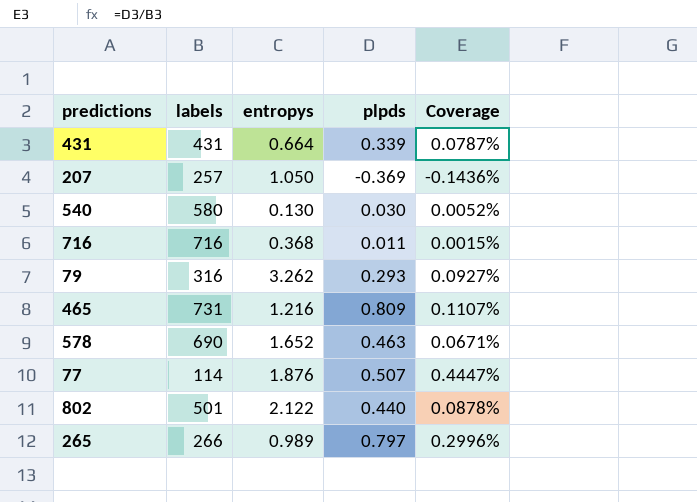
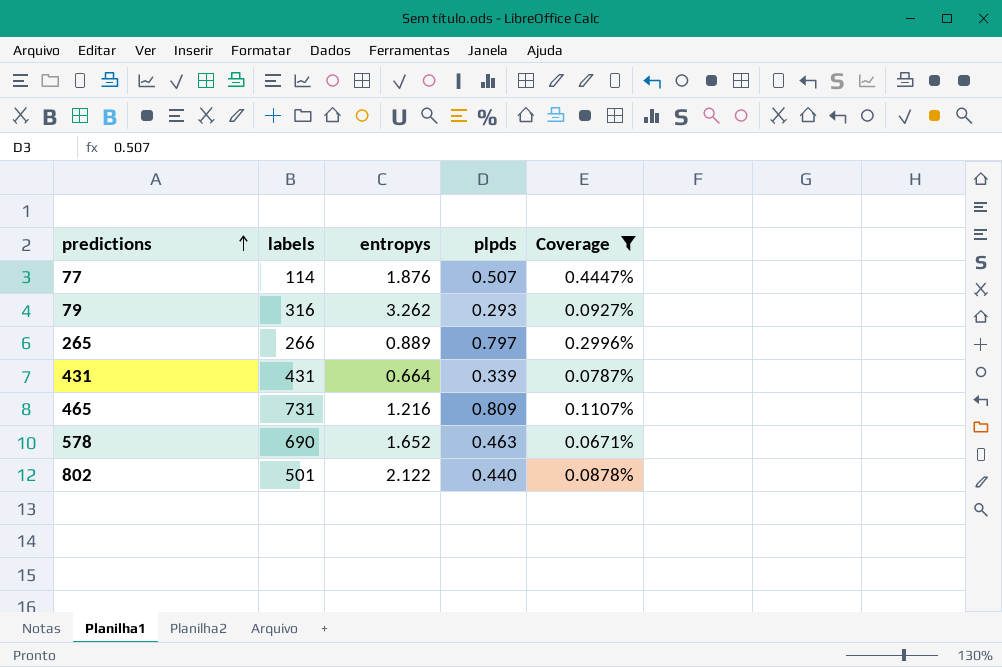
filter: none -> Coverage >= 0.0671%
row order: none -> predictions ascending
265 | entropys: 0.989 -> 0.889

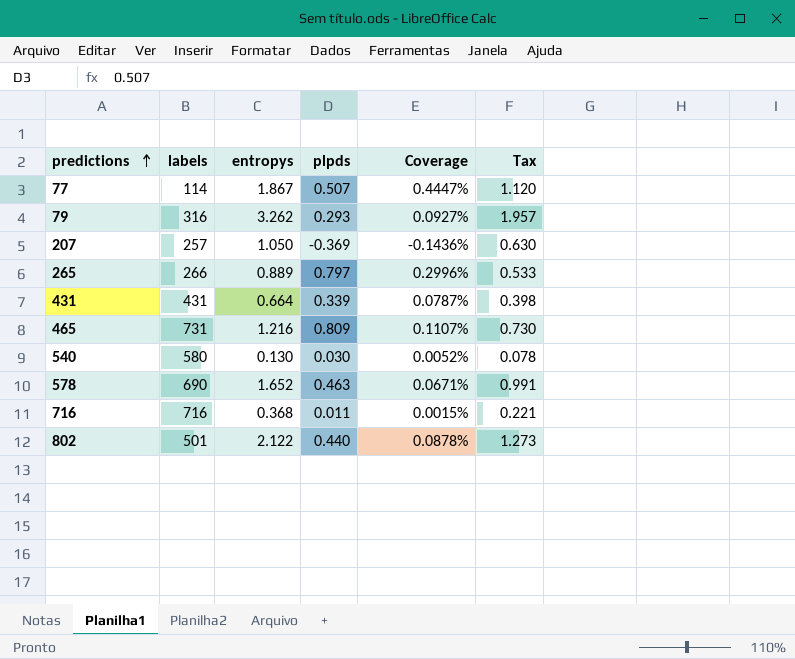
filter: Coverage >= 0.0671% -> none
column Tax | formula: none -> [entropys] * 0.6
77 | entropys: 1.876 -> 1.867

